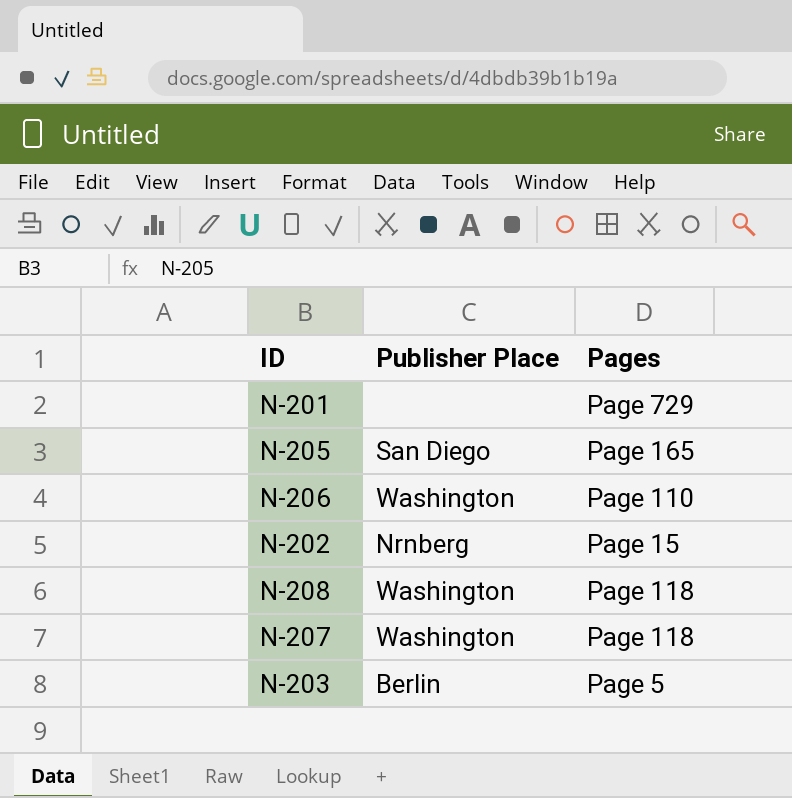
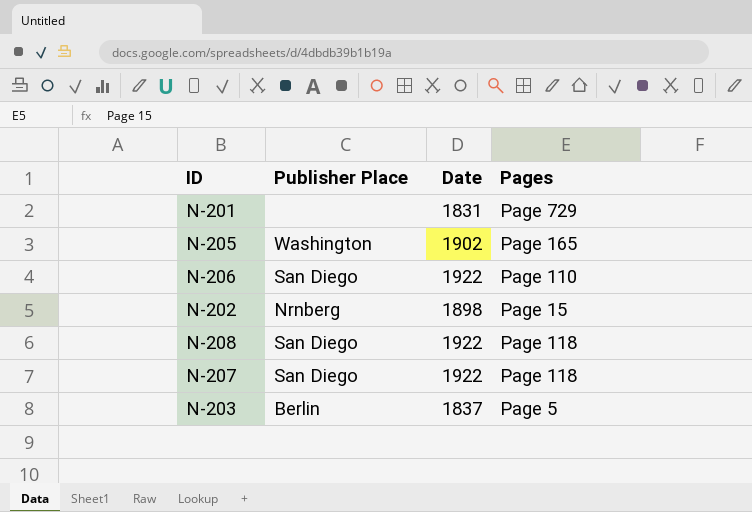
column Date | position: none -> 3
N-205 | Publisher Place: San Diego -> Washington
N-206 | Publisher Place: Washington -> San Diego
N-208 | Publisher Place: Washington -> San Diego
N-207 | Publisher Place: Washington -> San Diego

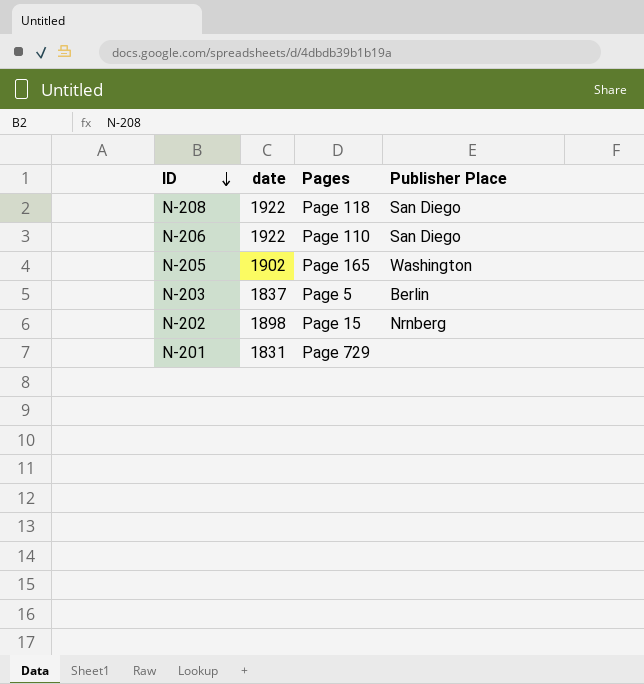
row order: none -> ID descending
column name: Date -> date
column Publisher Place | position: 2 -> 4
row N-207: San Diego | 1922 | Page 118 -> none

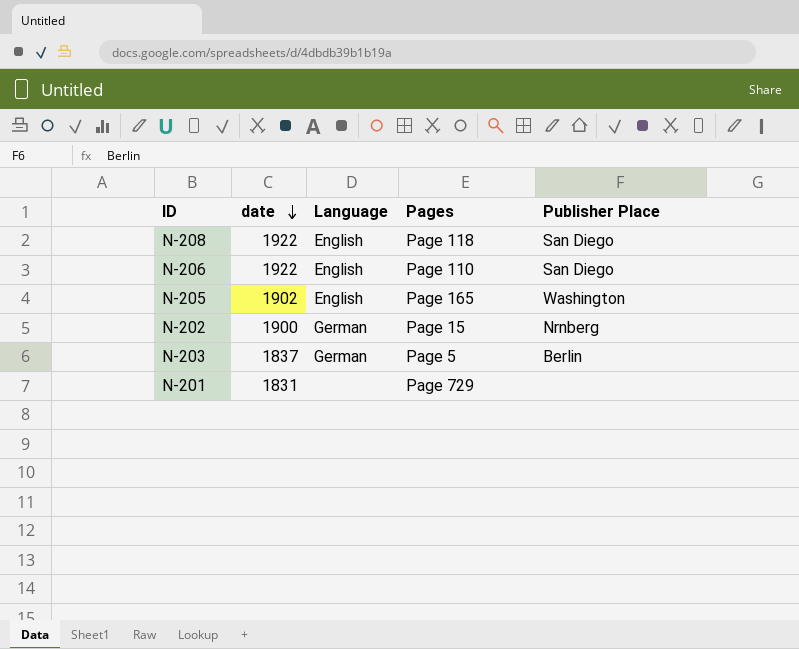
row order: ID descending -> date descending
column Language | position: none -> 3
N-202 | date: 1898 -> 1900

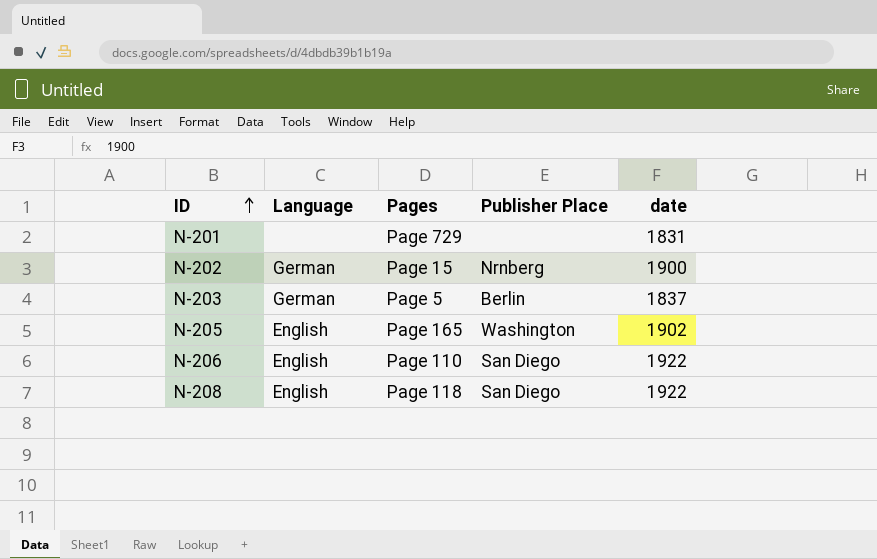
row order: date descending -> ID ascending
column date | position: 2 -> 5

